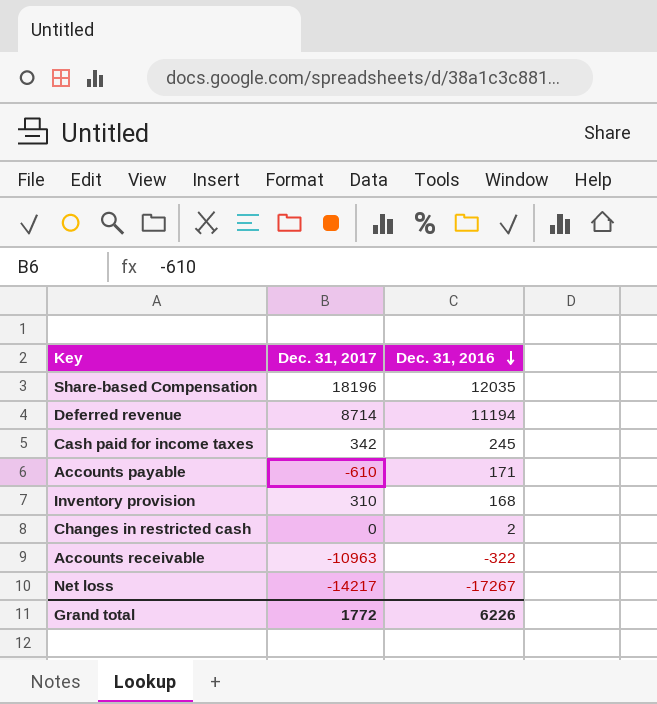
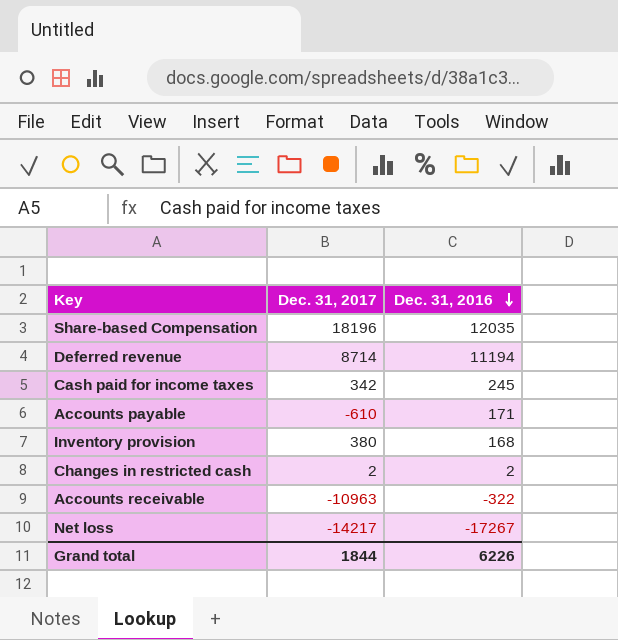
Inventory provision | Dec. 31, 2017: 310 -> 380
Changes in restricted cash | Dec. 31, 2017: 0 -> 2
Grand total | Dec. 31, 2017: 1772 -> 1844

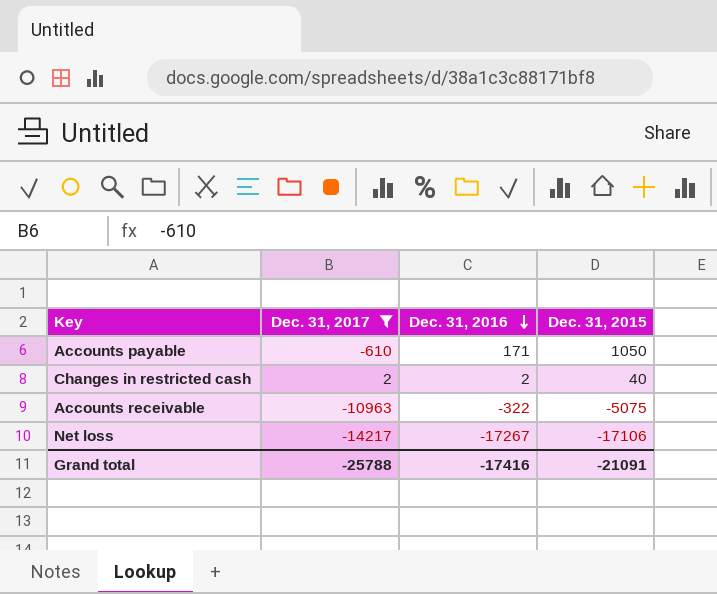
filter: none -> Dec. 31, 2017 <= 2
column Dec. 31, 2015 | position: none -> 4
Grand total | Dec. 31, 2017: 1844 -> -25788
Grand total | Dec. 31, 2016: 6226 -> -17416

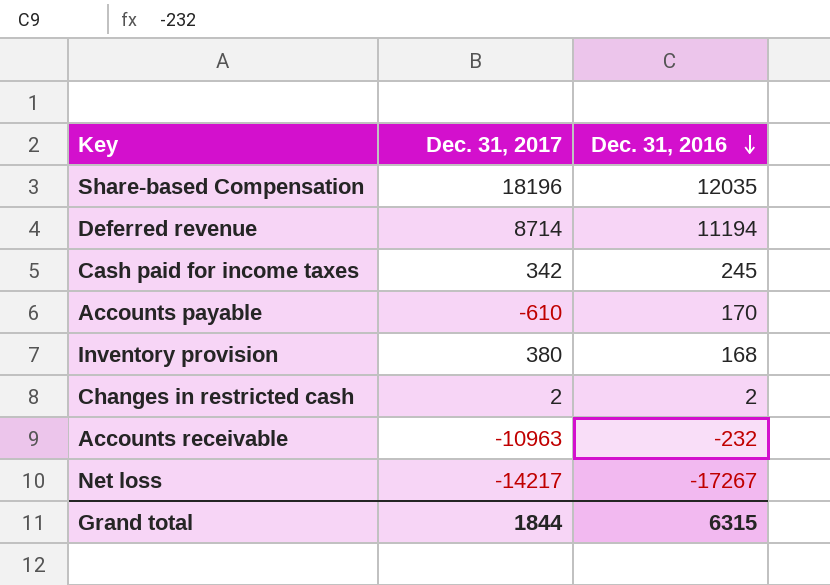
filter: Dec. 31, 2017 <= 2 -> none
column Dec. 31, 2015 | position: 4 -> none
Accounts payable | Dec. 31, 2016: 171 -> 170
Accounts receivable | Dec. 31, 2016: -322 -> -232
Grand total | Dec. 31, 2017: -25788 -> 1844
Grand total | Dec. 31, 2016: -17416 -> 6315

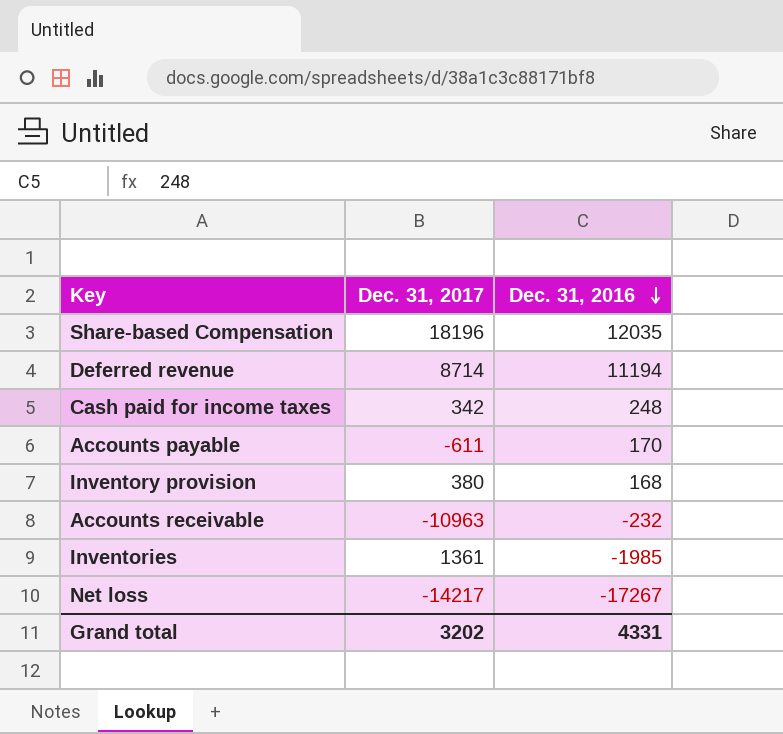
row Changes in restricted cash: 2 | 2 -> none
Cash paid for income taxes | Dec. 31, 2016: 245 -> 248
Accounts payable | Dec. 31, 2017: -610 -> -611
row Inventories: none -> 1361 | -1985
Grand total | Dec. 31, 2017: 1844 -> 3202
Grand total | Dec. 31, 2016: 6315 -> 4331

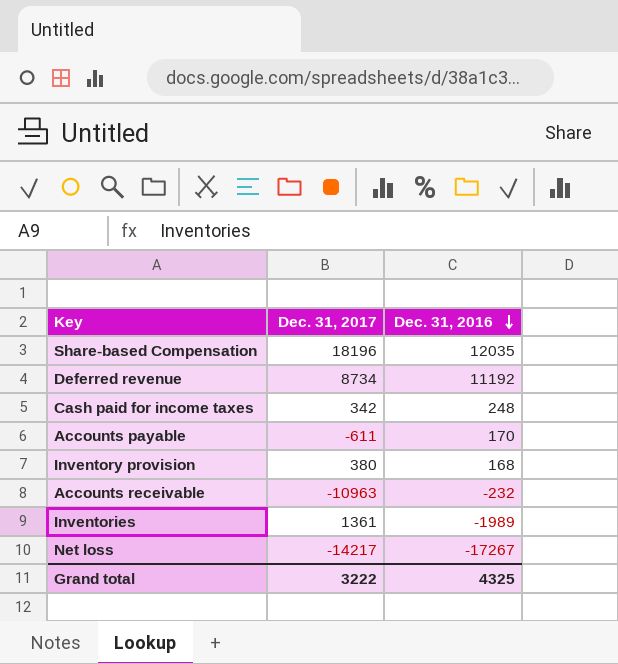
Deferred revenue | Dec. 31, 2017: 8714 -> 8734
Deferred revenue | Dec. 31, 2016: 11194 -> 11192
Inventories | Dec. 31, 2016: -1985 -> -1989
Grand total | Dec. 31, 2017: 3202 -> 3222
Grand total | Dec. 31, 2016: 4331 -> 4325

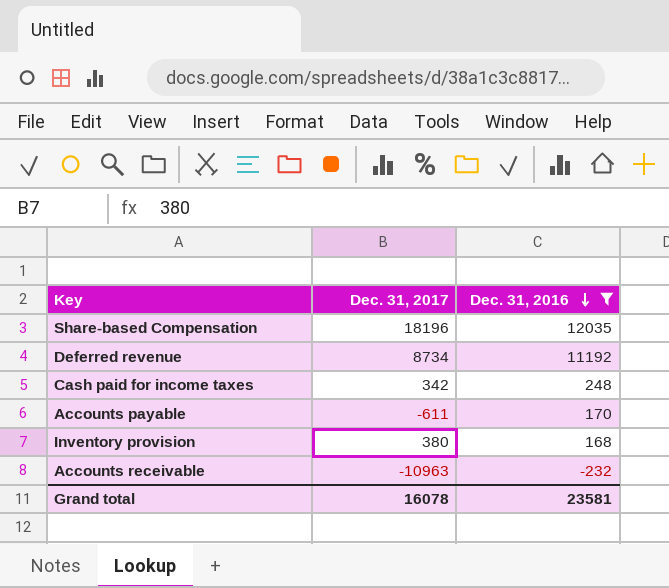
filter: none -> Dec. 31, 2016 >= -232
Grand total | Dec. 31, 2017: 3222 -> 16078
Grand total | Dec. 31, 2016: 4325 -> 23581

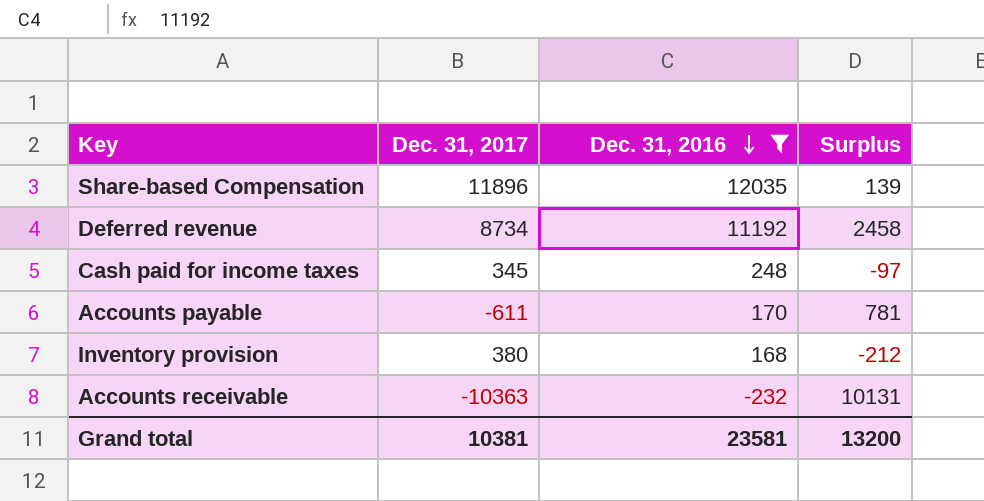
column Surplus | formula: none -> [Dec. 31, 2016] - [Dec. 31, 2017]
Share-based Compensation | Dec. 31, 2017: 18196 -> 11896
Cash paid for income taxes | Dec. 31, 2017: 342 -> 345
Accounts receivable | Dec. 31, 2017: -10963 -> -10363
Grand total | Dec. 31, 2017: 16078 -> 10381

